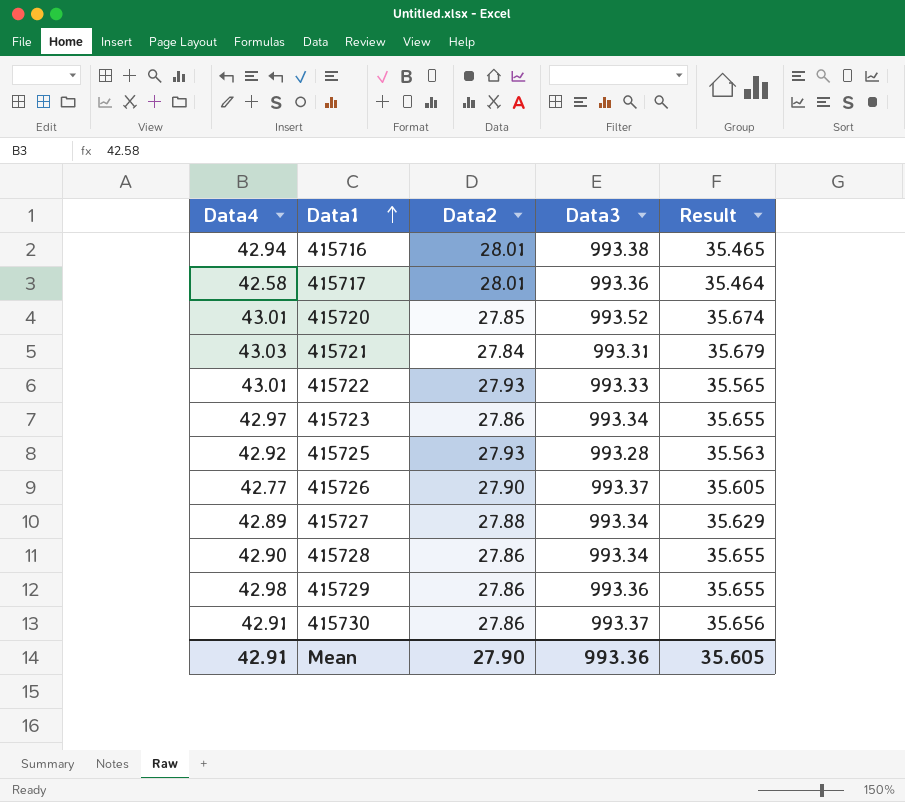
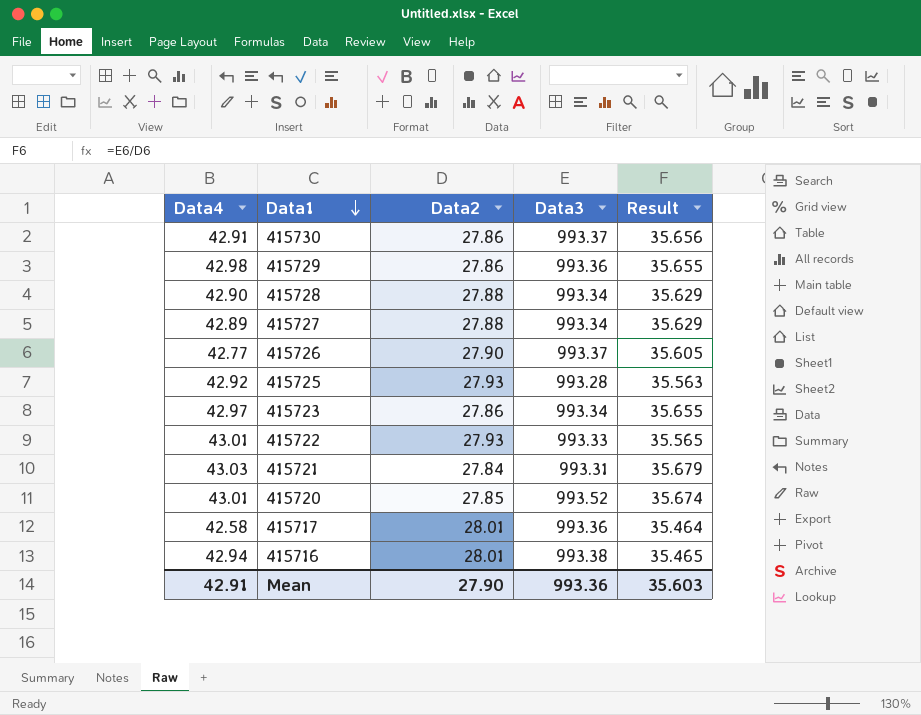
row order: Data1 ascending -> Data1 descending
415728 | Data2: 27.86 -> 27.88
415728 | Result: 35.655 -> 35.629
Mean | Result: 35.605 -> 35.603

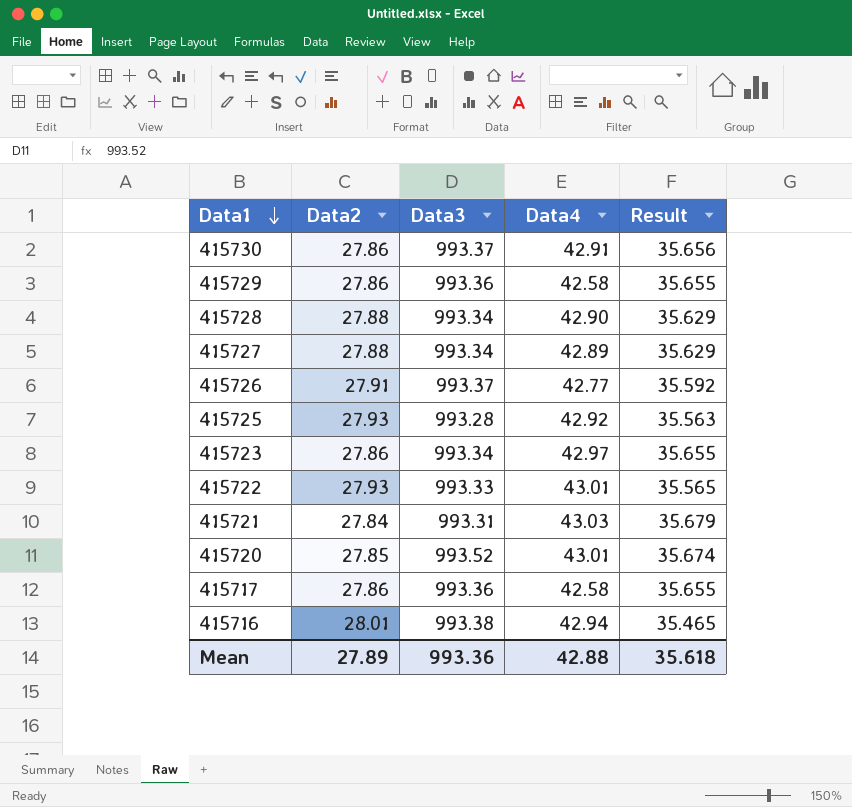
column Data4 | position: 1 -> 4
415729 | Data4: 42.98 -> 42.58
415726 | Data2: 27.90 -> 27.91
415726 | Result: 35.605 -> 35.592
415717 | Data2: 28.01 -> 27.86
415717 | Result: 35.464 -> 35.655
Mean | Data2: 27.90 -> 27.89
Mean | Data4: 42.91 -> 42.88
Mean | Result: 35.603 -> 35.618

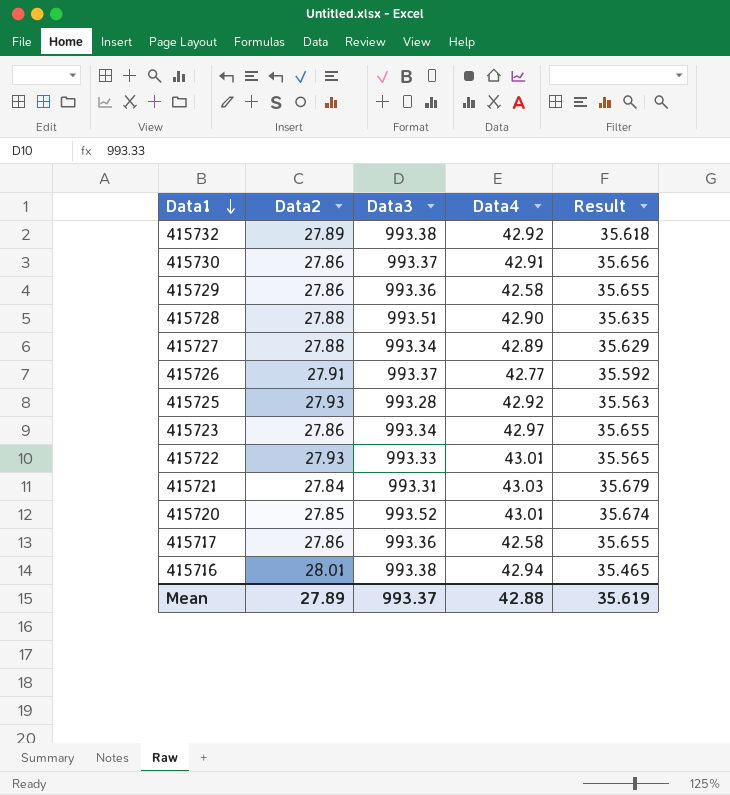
row 415732: none -> 27.89 | 993.38 | 42.92 | 35.618
415728 | Data3: 993.34 -> 993.51
415728 | Result: 35.629 -> 35.635
Mean | Data3: 993.36 -> 993.37
Mean | Result: 35.618 -> 35.619

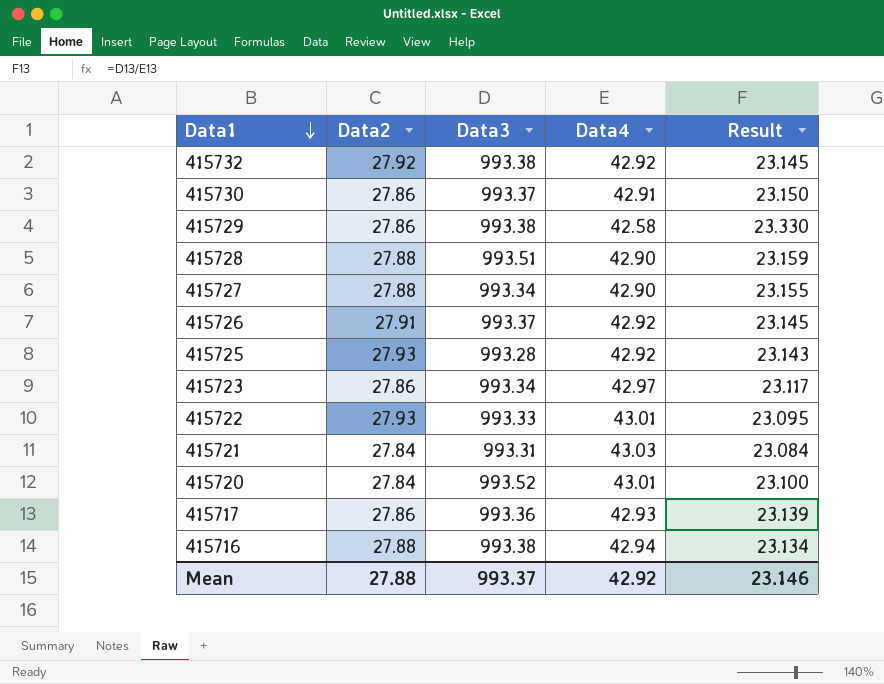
column Result | formula: [Data3] / [Data2] -> [Data3] / [Data4]
415732 | Data2: 27.89 -> 27.92
415729 | Data3: 993.36 -> 993.38
415727 | Data4: 42.89 -> 42.90
415726 | Data4: 42.77 -> 42.92
415720 | Data2: 27.85 -> 27.84
415717 | Data4: 42.58 -> 42.93
415716 | Data2: 28.01 -> 27.88
Mean | Data2: 27.89 -> 27.88
Mean | Data4: 42.88 -> 42.92
Mean | Result: 35.619 -> 23.146

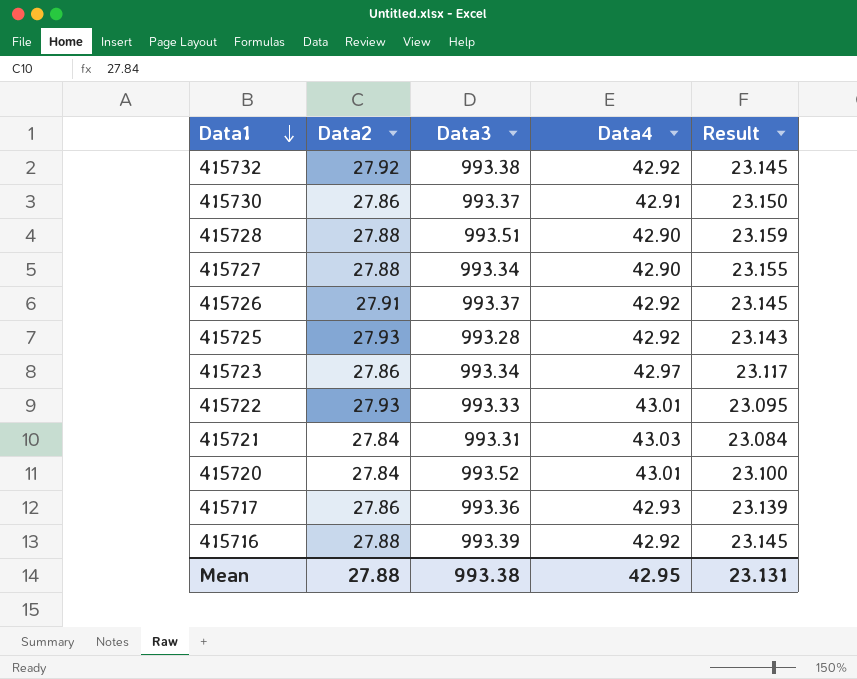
row 415729: 27.86 | 993.38 | 42.58 | 23.330 -> none
415716 | Data3: 993.38 -> 993.39
415716 | Data4: 42.94 -> 42.92
415716 | Result: 23.134 -> 23.145
Mean | Data3: 993.37 -> 993.38
Mean | Data4: 42.92 -> 42.95
Mean | Result: 23.146 -> 23.131

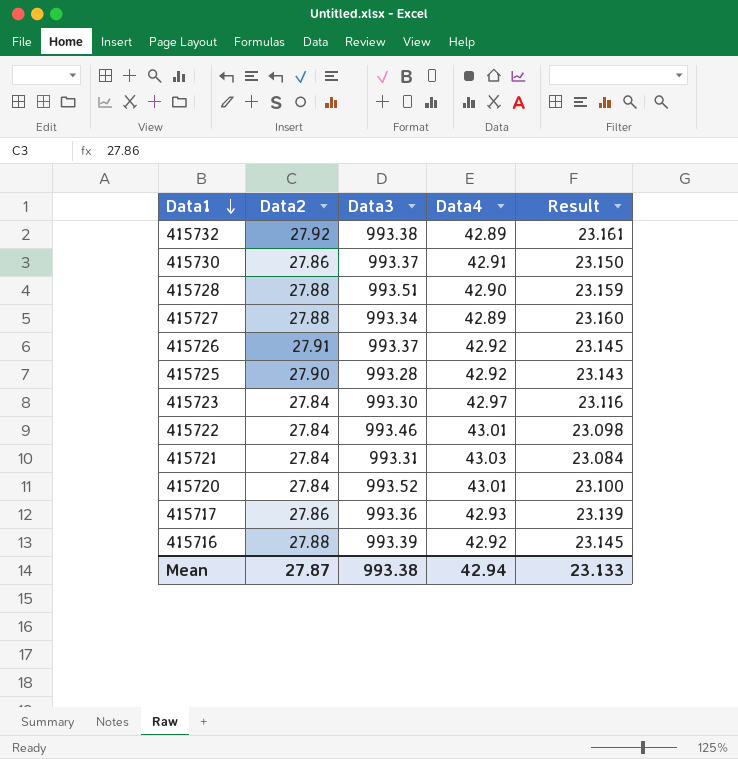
415732 | Data4: 42.92 -> 42.89
415732 | Result: 23.145 -> 23.161
415727 | Data4: 42.90 -> 42.89
415727 | Result: 23.155 -> 23.160
415725 | Data2: 27.93 -> 27.90
415723 | Data2: 27.86 -> 27.84
415723 | Data3: 993.34 -> 993.30
415723 | Result: 23.117 -> 23.116
415722 | Data2: 27.93 -> 27.84
415722 | Data3: 993.33 -> 993.46
415722 | Result: 23.095 -> 23.098
Mean | Data2: 27.88 -> 27.87
Mean | Data4: 42.95 -> 42.94
Mean | Result: 23.131 -> 23.133

